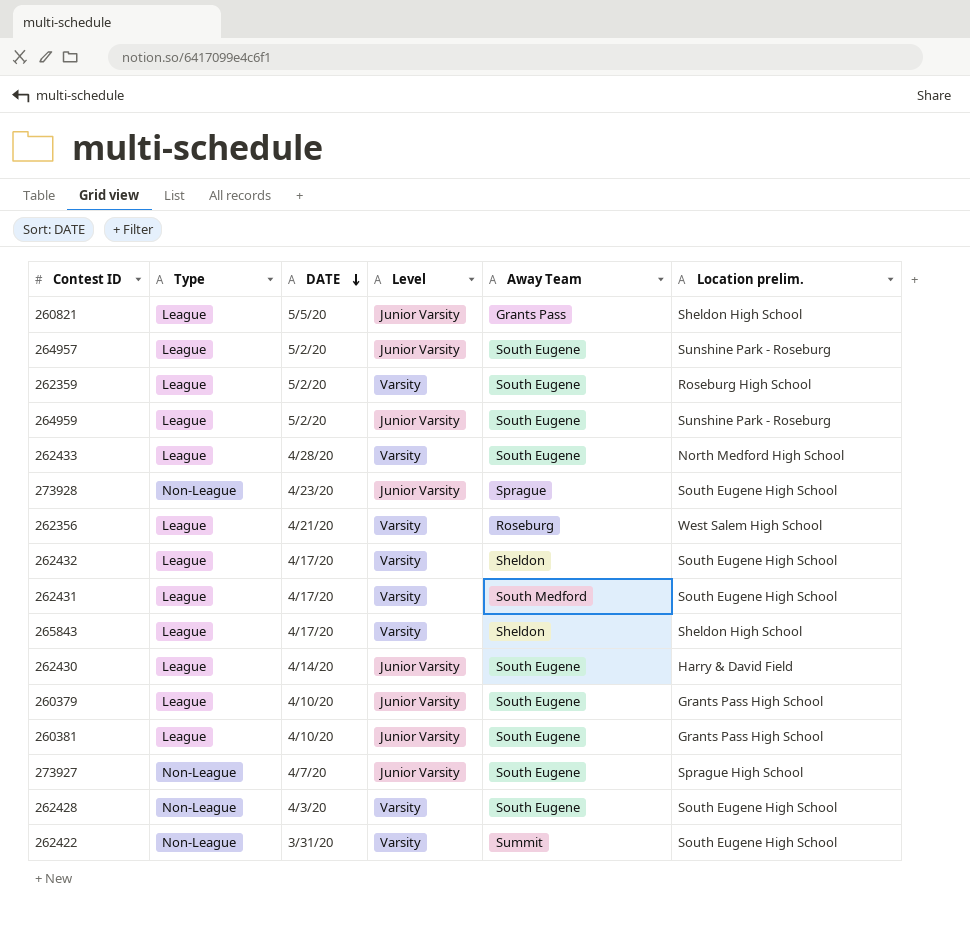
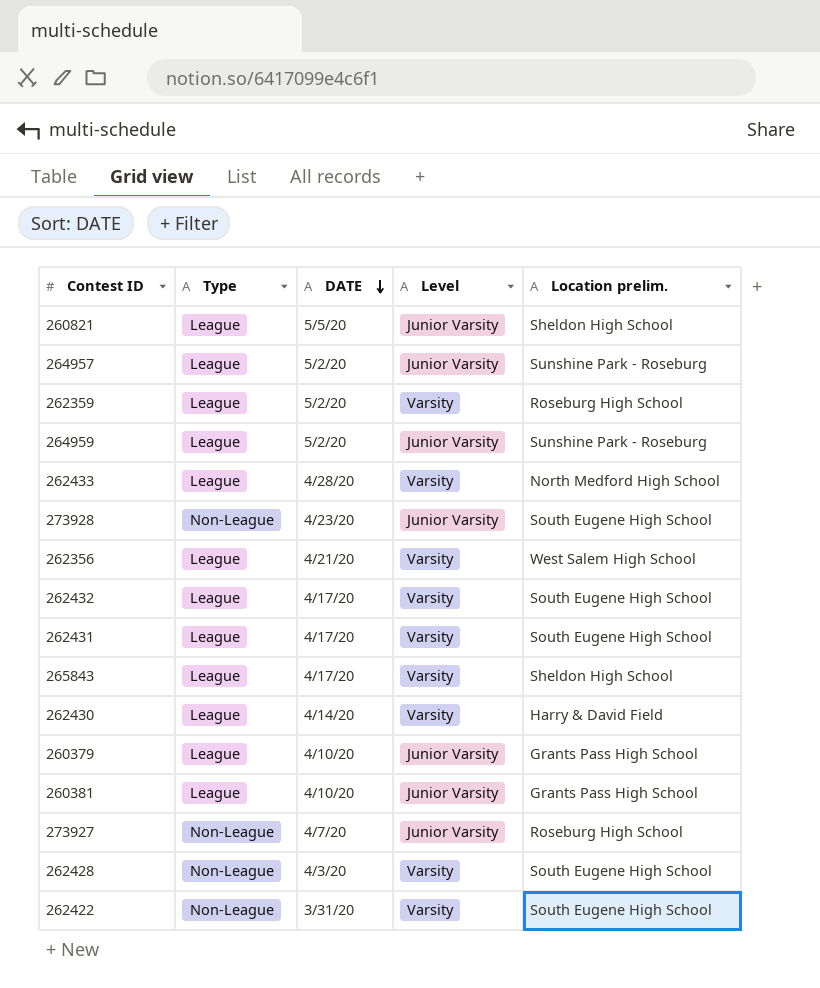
column Away Team | position: 5 -> none
262430 | Level: Junior Varsity -> Varsity
273927 | Location prelim.: Sprague High School -> Roseburg High School

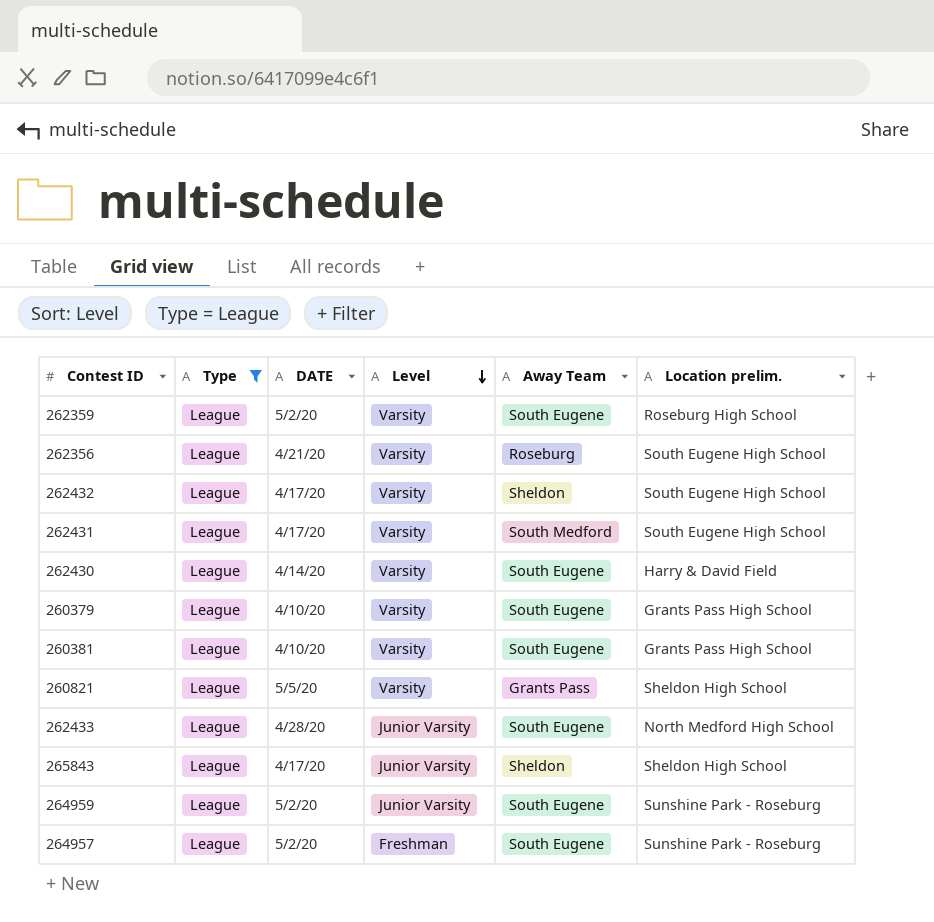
filter: none -> Type = League
row order: DATE descending -> Level descending
column Away Team | position: none -> 5
262356 | Location prelim.: West Salem High School -> South Eugene High School
260379 | Level: Junior Varsity -> Varsity
260381 | Level: Junior Varsity -> Varsity
260821 | Level: Junior Varsity -> Varsity
262433 | Level: Varsity -> Junior Varsity
265843 | Level: Varsity -> Junior Varsity
264957 | Level: Junior Varsity -> Freshman

